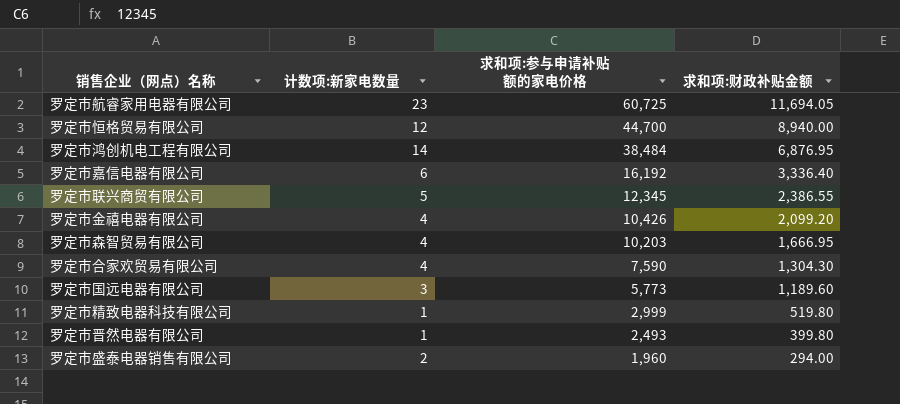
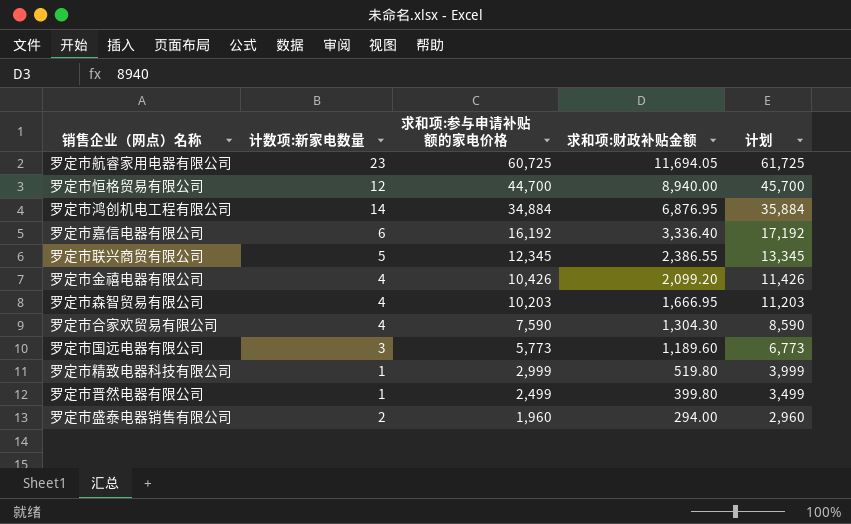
column 计划 | formula: none -> [求和项:参与申请补贴额的家电价格] + 1000
罗定市鸿创机电工程有限公司 | 求和项:参与申请补贴额的家电价格: 38,484 -> 34,884
罗定市晋然电器有限公司 | 求和项:参与申请补贴额的家电价格: 2,493 -> 2,499

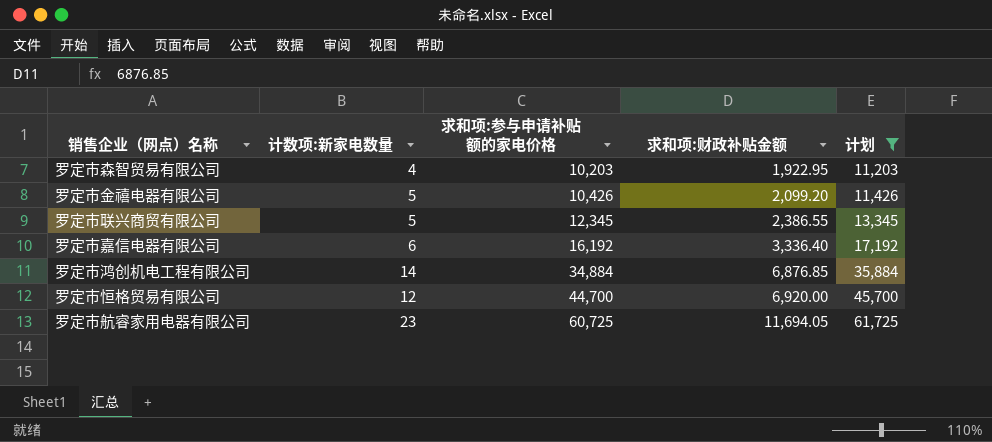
filter: none -> 计划 >= 11,203
row order: 求和项:参与申请补贴额的家电价格 descending -> 求和项:参与申请补贴额的家电价格 ascending
罗定市森智贸易有限公司 | 求和项:财政补贴金额: 1,666.95 -> 1,922.95
罗定市金禧电器有限公司 | 计数项:新家电数量: 4 -> 5
罗定市鸿创机电工程有限公司 | 求和项:财政补贴金额: 6,876.95 -> 6,876.85
罗定市恒格贸易有限公司 | 求和项:财政补贴金额: 8,940.00 -> 6,920.00

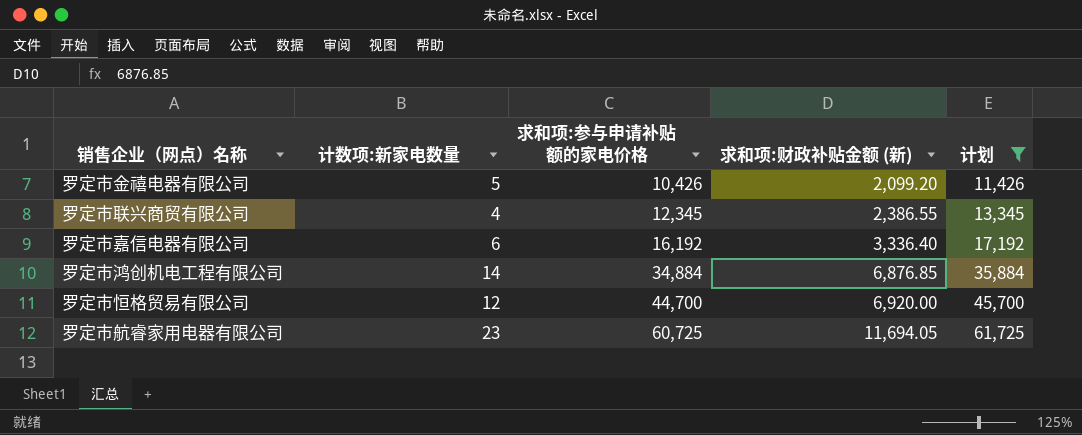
column name: 求和项:财政补贴金额 -> 求和项:财政补贴金额 (新)
row 罗定市森智贸易有限公司: 4 | 10,203 | 1,922.95 | 11,203 -> none
罗定市联兴商贸有限公司 | 计数项:新家电数量: 5 -> 4

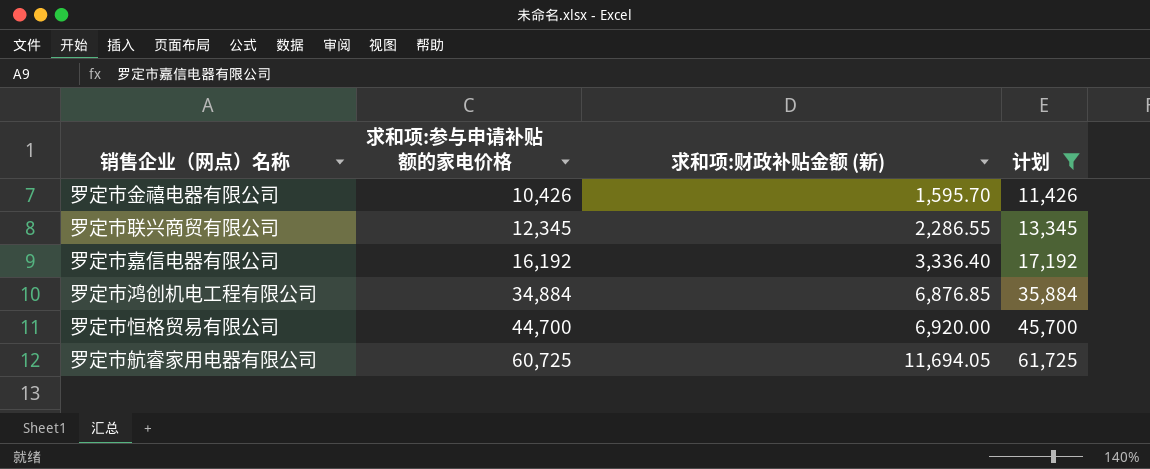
column 计数项:新家电数量 | position: 2 -> none
罗定市金禧电器有限公司 | 求和项:财政补贴金额 (新): 2,099.20 -> 1,595.70
罗定市联兴商贸有限公司 | 求和项:财政补贴金额 (新): 2,386.55 -> 2,286.55

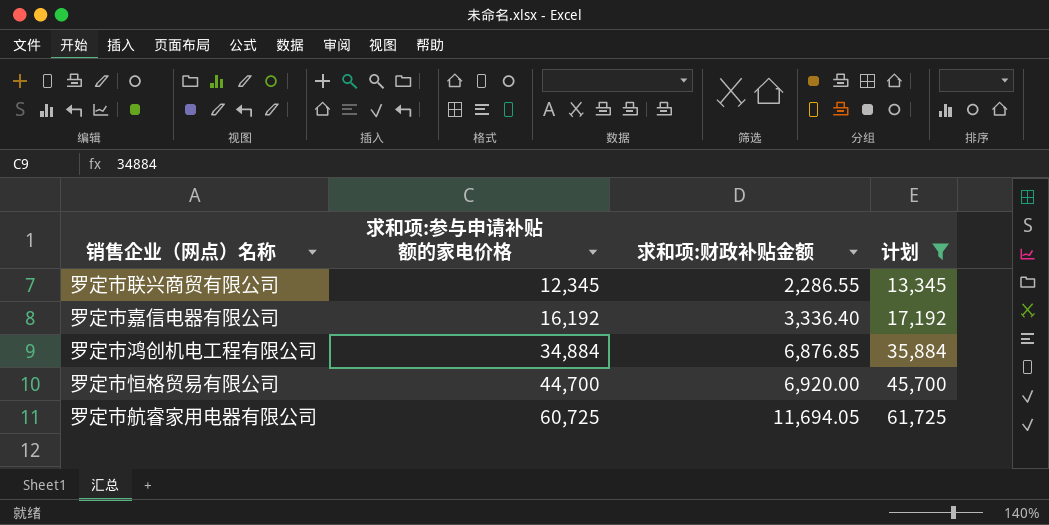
column name: 求和项:财政补贴金额 (新) -> 求和项:财政补贴金额
row 罗定市金禧电器有限公司: 10,426 | 1,595.70 | 11,426 -> none

